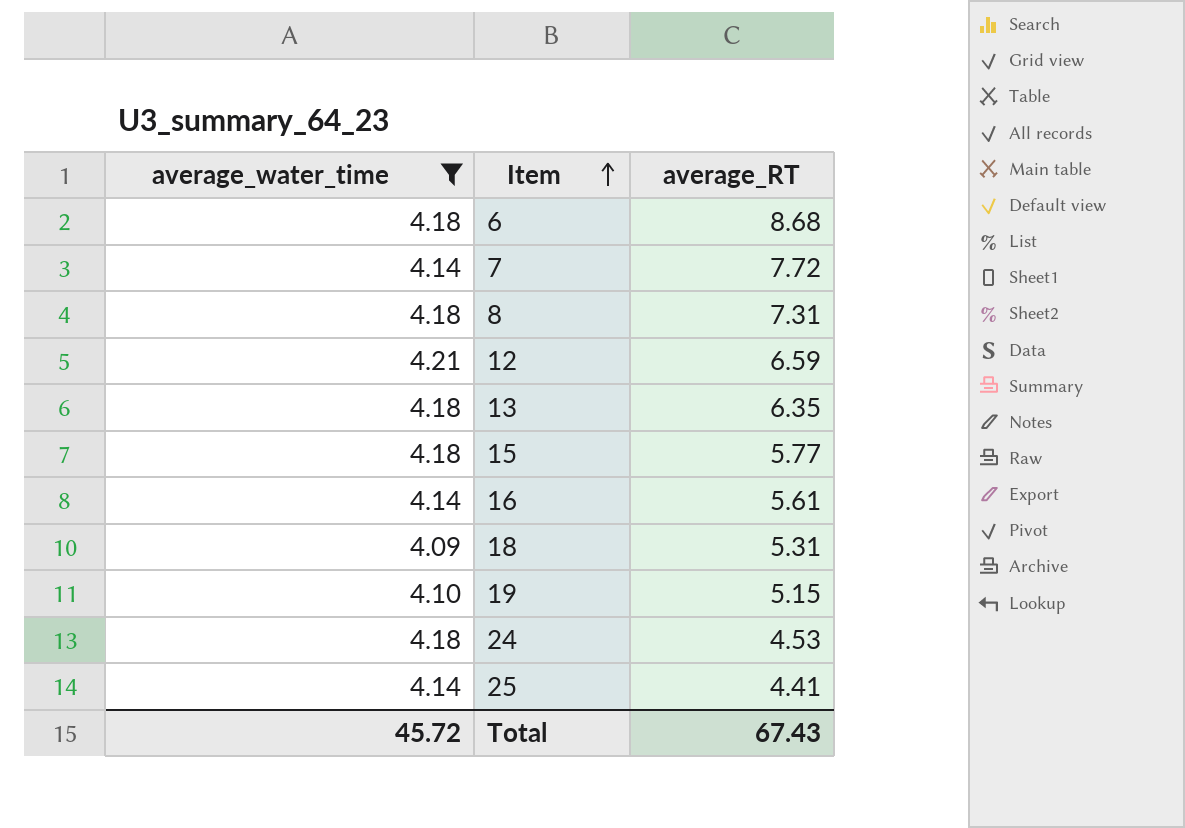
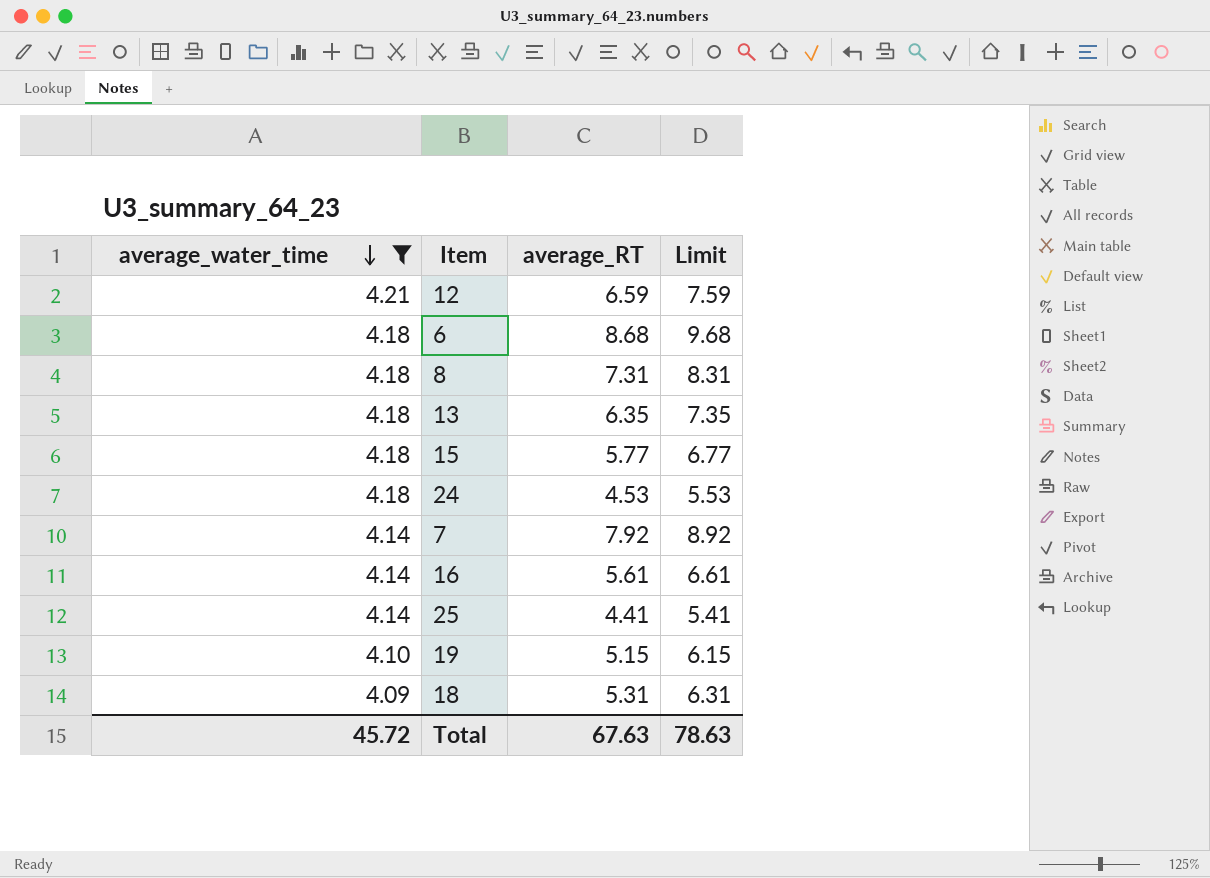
row order: Item ascending -> average_water_time descending
column Limit | formula: none -> [average_RT] + 1
7 | average_RT: 7.72 -> 7.92
Total | average_RT: 67.43 -> 67.63

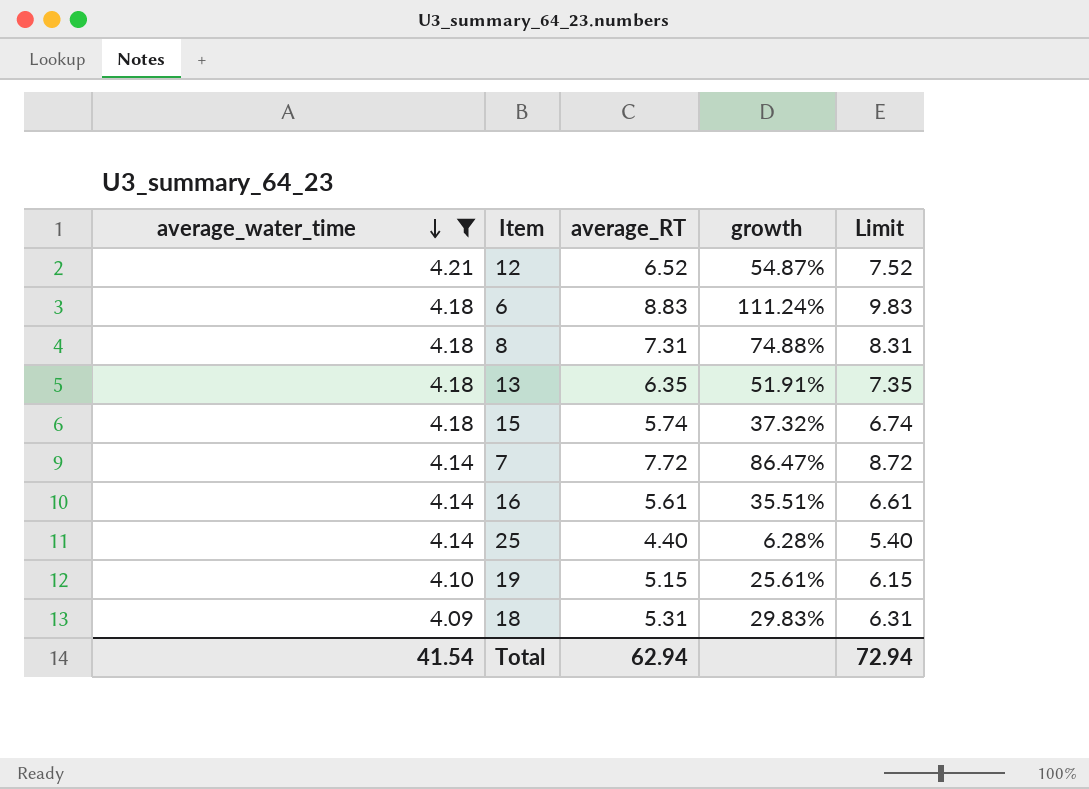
column growth | formula: none -> ([average_RT] - [average_water_time]) / [average_water_time]
row 24: 4.18 | 4.53 | 5.53 -> none
12 | average_RT: 6.59 -> 6.52
12 | Limit: 7.59 -> 7.52
6 | average_RT: 8.68 -> 8.83
6 | Limit: 9.68 -> 9.83
15 | average_RT: 5.77 -> 5.74
15 | Limit: 6.77 -> 6.74
7 | average_RT: 7.92 -> 7.72
7 | Limit: 8.92 -> 8.72
25 | average_RT: 4.41 -> 4.40
25 | Limit: 5.41 -> 5.40
Total | average_water_time: 45.72 -> 41.54
Total | average_RT: 67.63 -> 62.94
Total | Limit: 78.63 -> 72.94

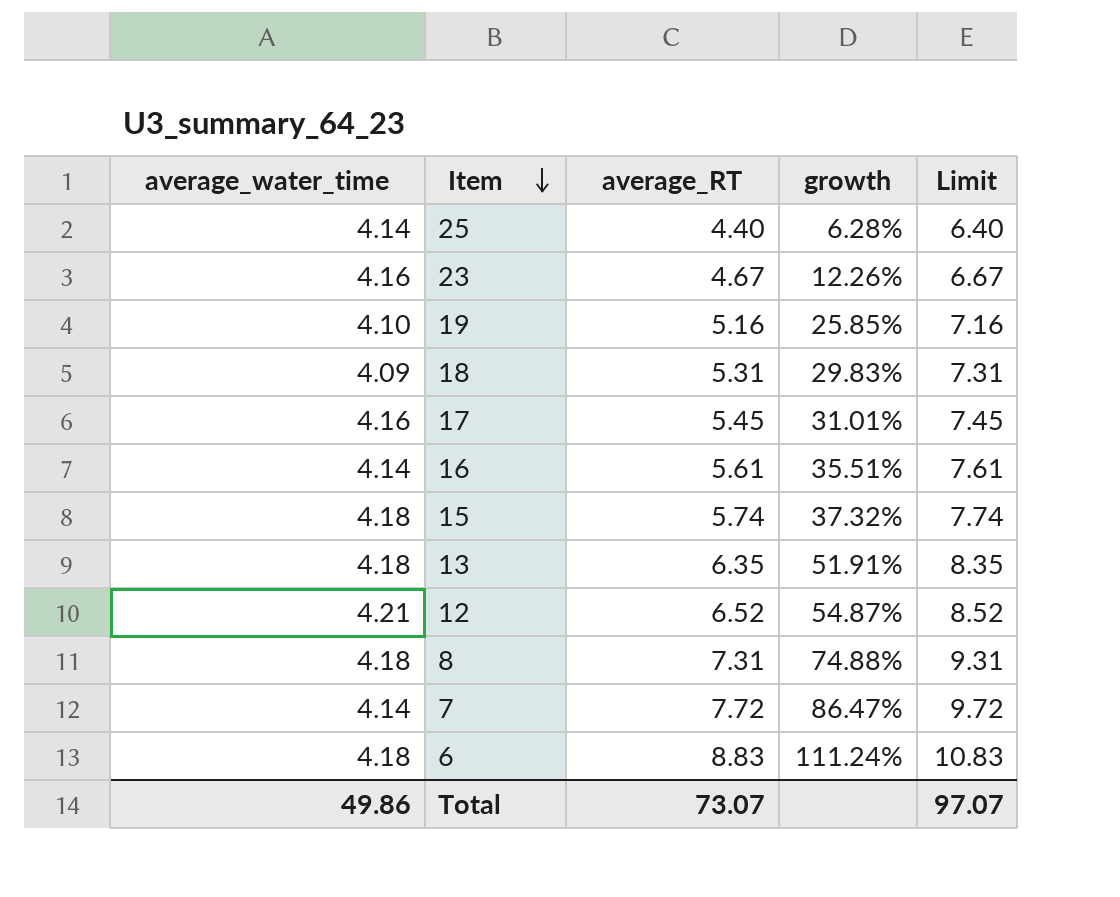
filter: average_water_time != 4.16 -> none
row order: average_water_time descending -> Item descending
column Limit | formula: [average_RT] + 1 -> [average_RT] + 2
19 | average_RT: 5.15 -> 5.16
19 | growth: 25.61% -> 25.85%
Total | average_water_time: 41.54 -> 49.86
Total | average_RT: 62.94 -> 73.07
Total | Limit: 72.94 -> 97.07

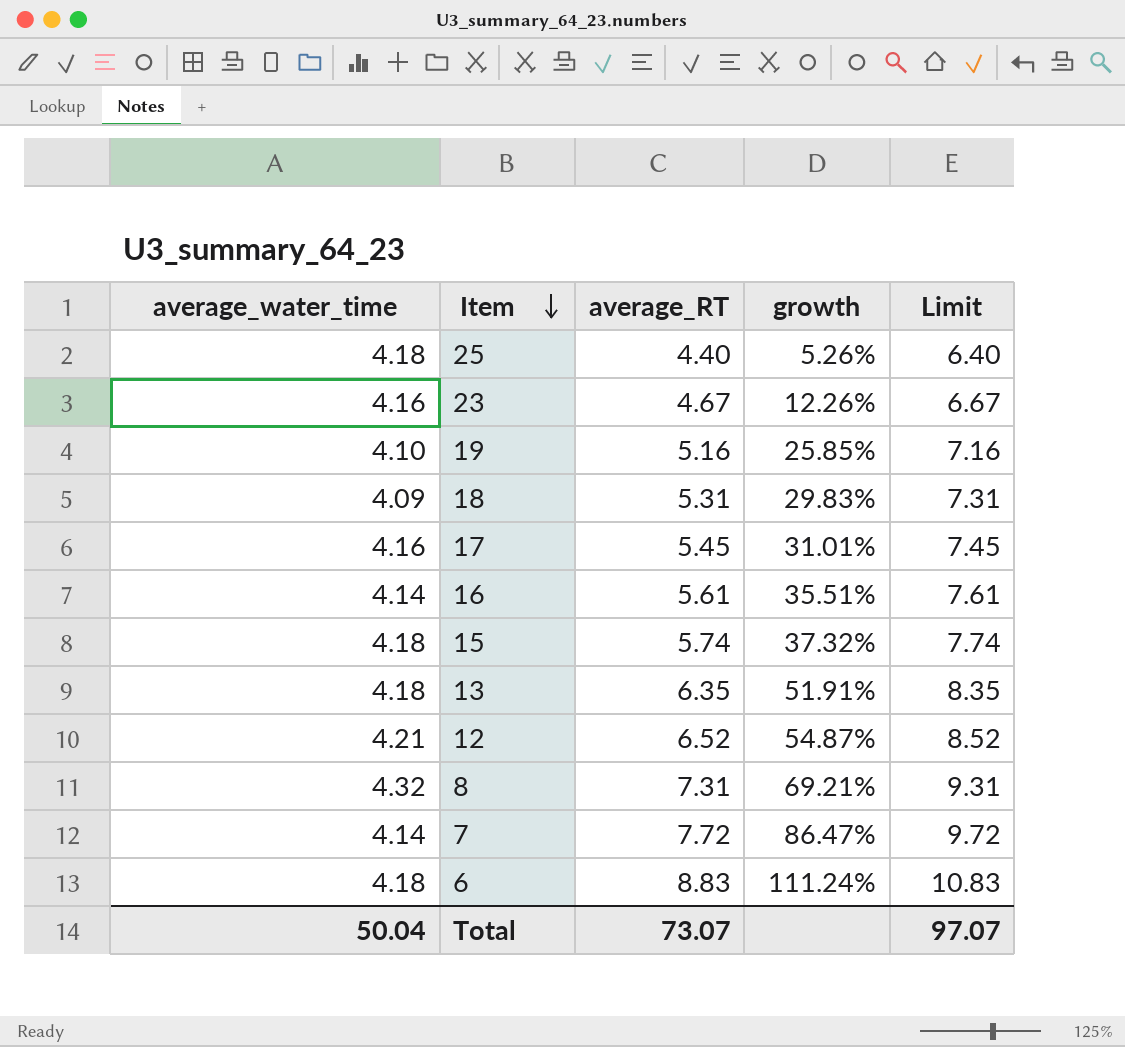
25 | average_water_time: 4.14 -> 4.18
25 | growth: 6.28% -> 5.26%
8 | average_water_time: 4.18 -> 4.32
8 | growth: 74.88% -> 69.21%
Total | average_water_time: 49.86 -> 50.04

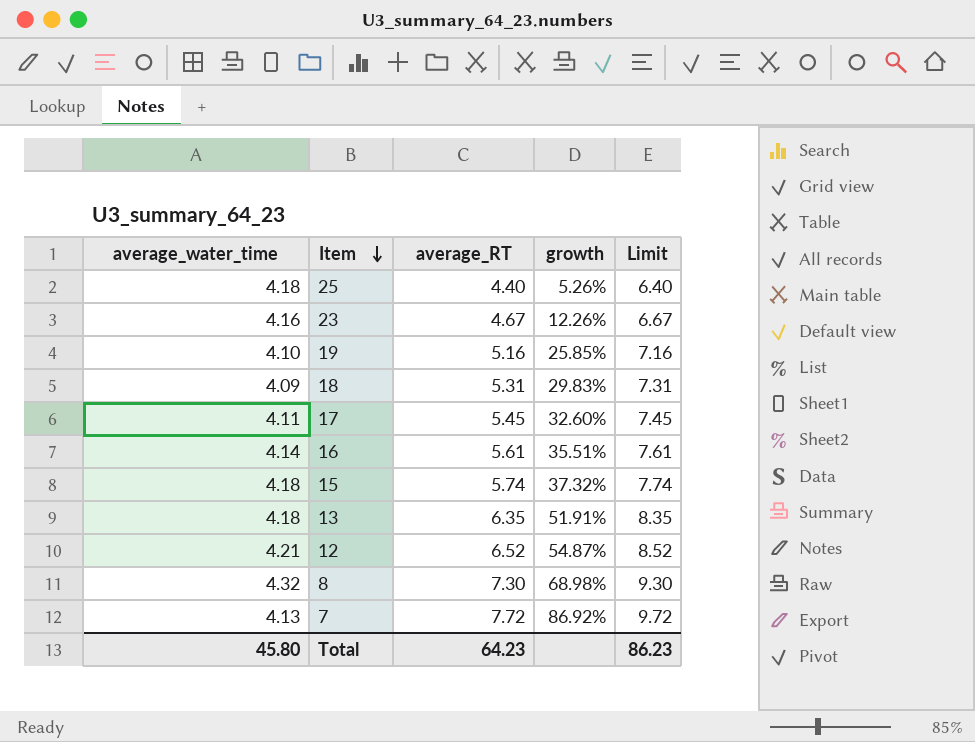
row 6: 4.18 | 8.83 | 111.24% | 10.83 -> none
17 | average_water_time: 4.16 -> 4.11
17 | growth: 31.01% -> 32.60%
8 | average_RT: 7.31 -> 7.30
8 | growth: 69.21% -> 68.98%
8 | Limit: 9.31 -> 9.30
7 | average_water_time: 4.14 -> 4.13
7 | growth: 86.47% -> 86.92%
Total | average_water_time: 50.04 -> 45.80
Total | average_RT: 73.07 -> 64.23
Total | Limit: 97.07 -> 86.23

